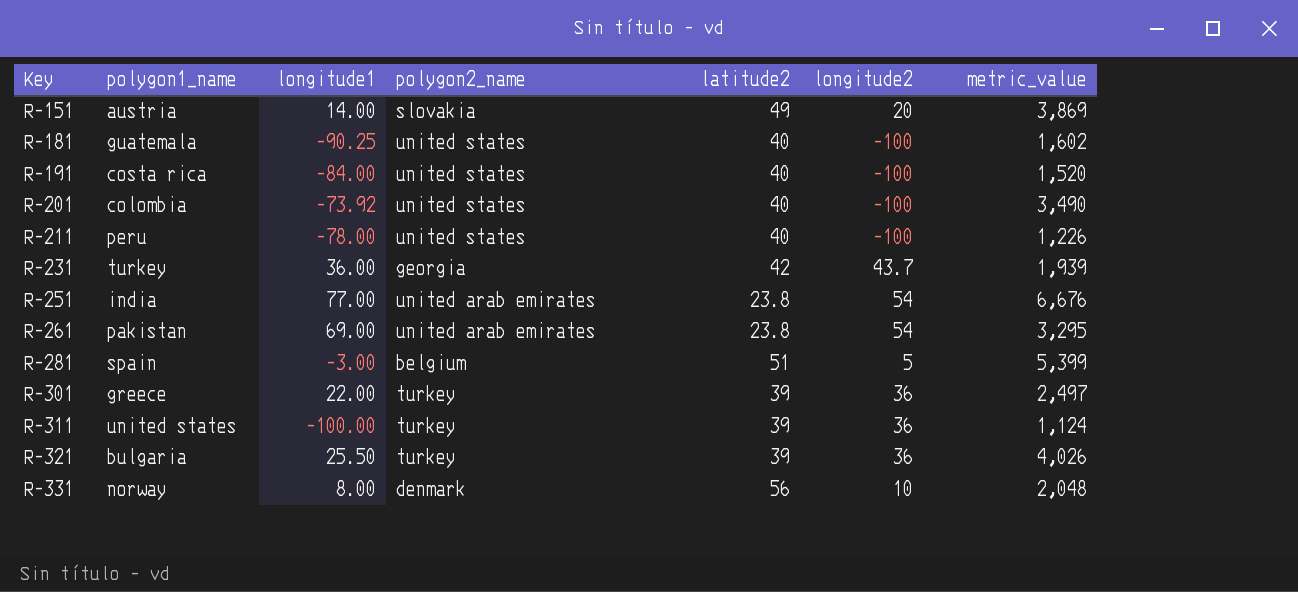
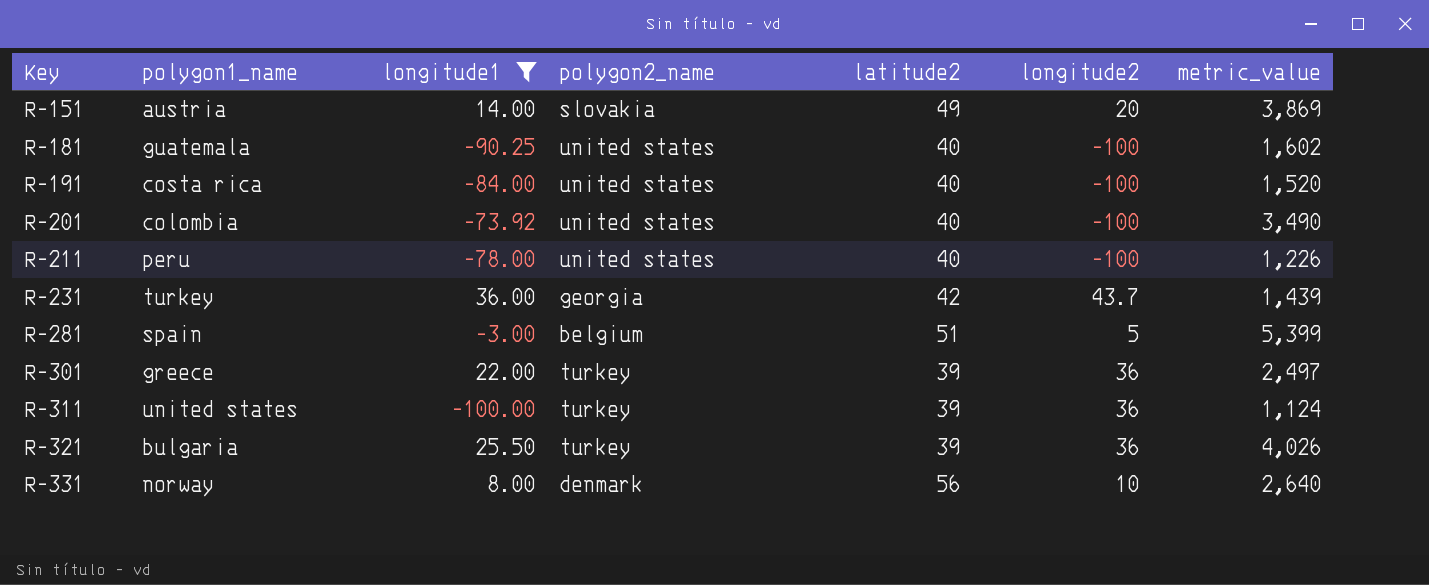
filter: none -> longitude1 <= 36.00
R-231 | metric_value: 1,939 -> 1,439
R-331 | metric_value: 2,048 -> 2,640

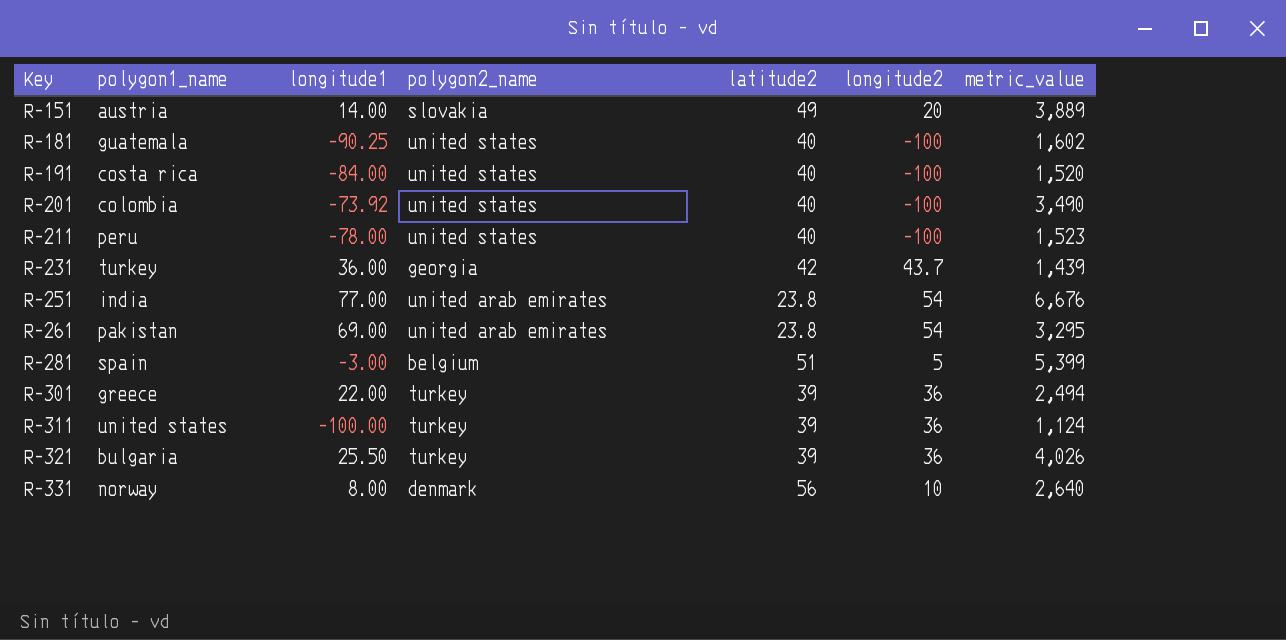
filter: longitude1 <= 36.00 -> none
R-151 | metric_value: 3,869 -> 3,889
R-211 | metric_value: 1,226 -> 1,523
R-301 | metric_value: 2,497 -> 2,494

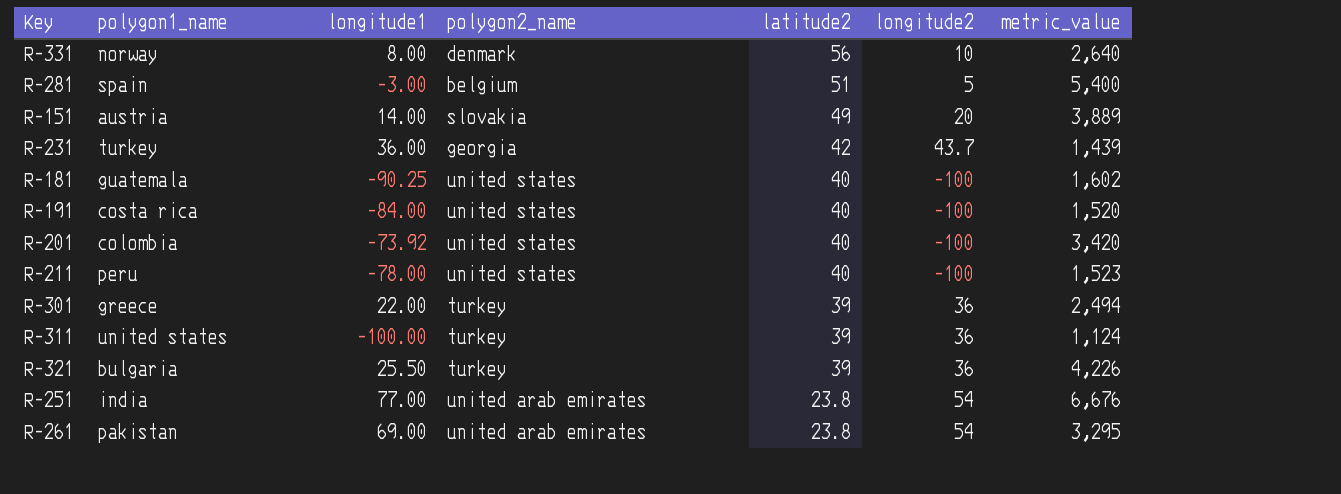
row order: Key ascending -> latitude2 descending
R-281 | metric_value: 5,399 -> 5,400
R-201 | metric_value: 3,490 -> 3,420
R-321 | metric_value: 4,026 -> 4,226

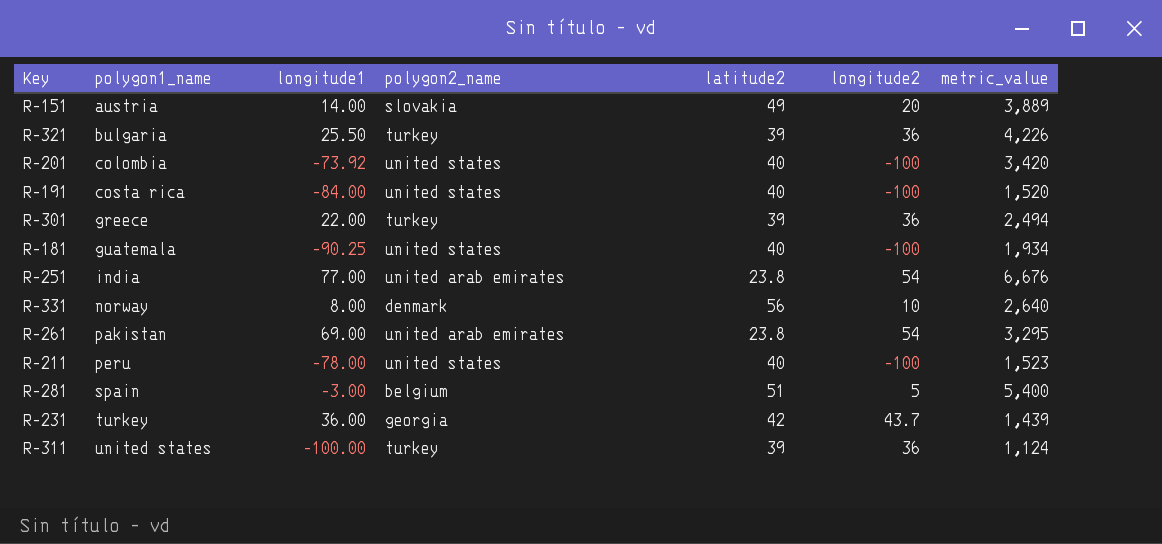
row order: latitude2 descending -> polygon1_name ascending
R-181 | metric_value: 1,602 -> 1,934

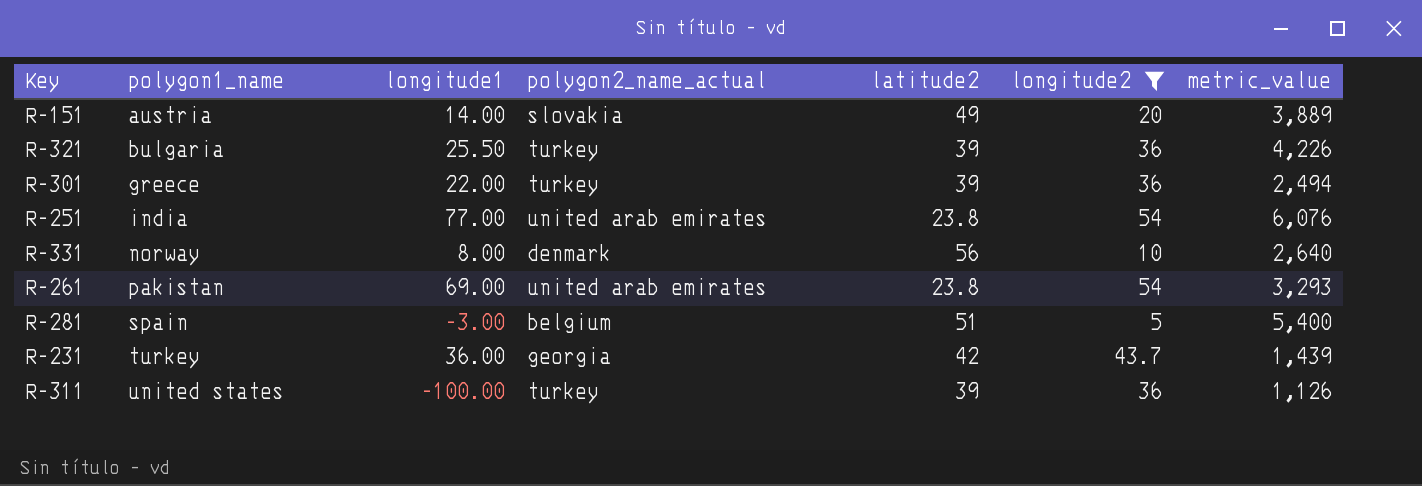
filter: none -> longitude2 != -100
column name: polygon2_name -> polygon2_name_actual
R-251 | metric_value: 6,676 -> 6,076
R-261 | metric_value: 3,295 -> 3,293
R-311 | metric_value: 1,124 -> 1,126

